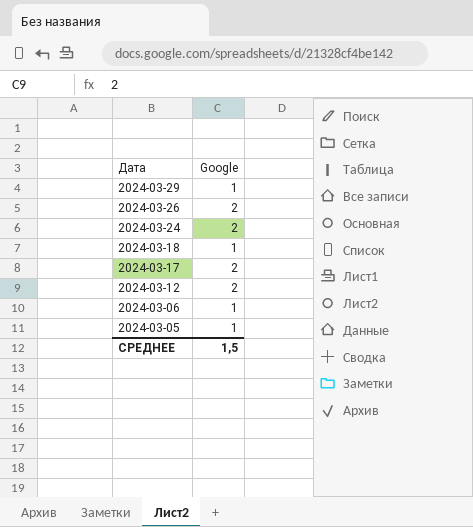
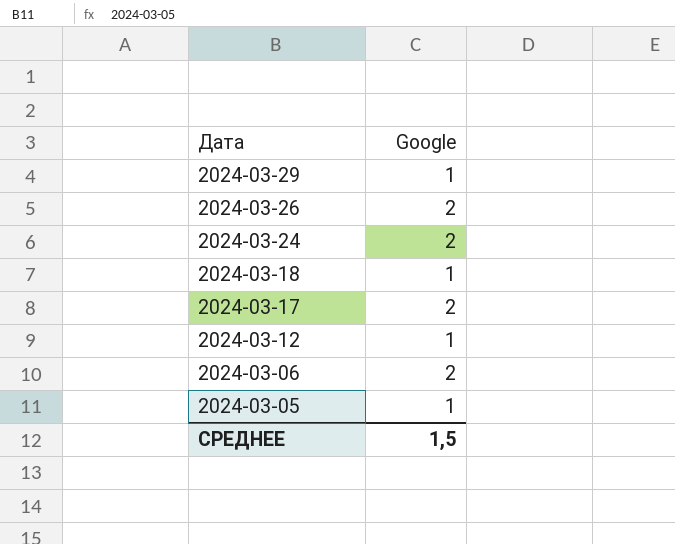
2024-03-12 | Google: 2 -> 1
2024-03-06 | Google: 1 -> 2

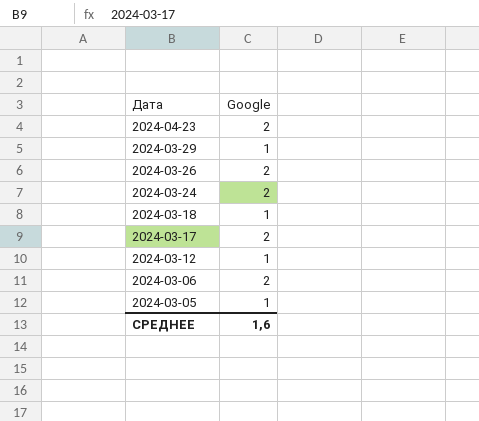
row 2024-04-23: none -> 2
СРЕДНЕЕ | Google: 1,5 -> 1,6

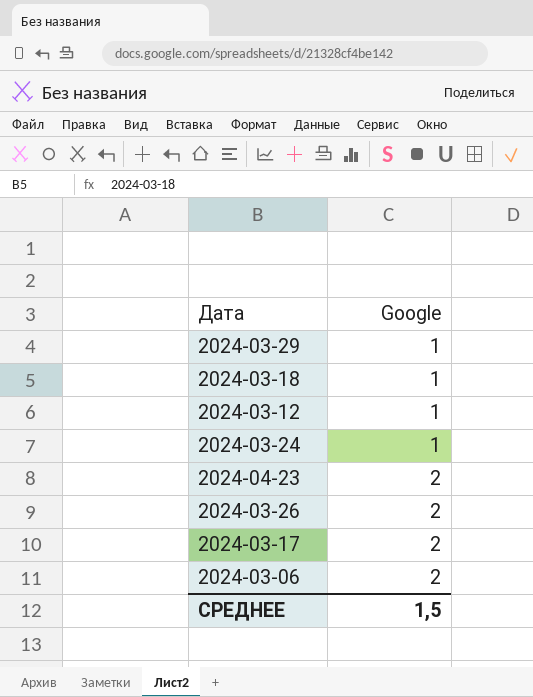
row order: Дата descending -> Google ascending
row 2024-03-05: 1 -> none
2024-03-24 | Google: 2 -> 1
СРЕДНЕЕ | Google: 1,6 -> 1,5

